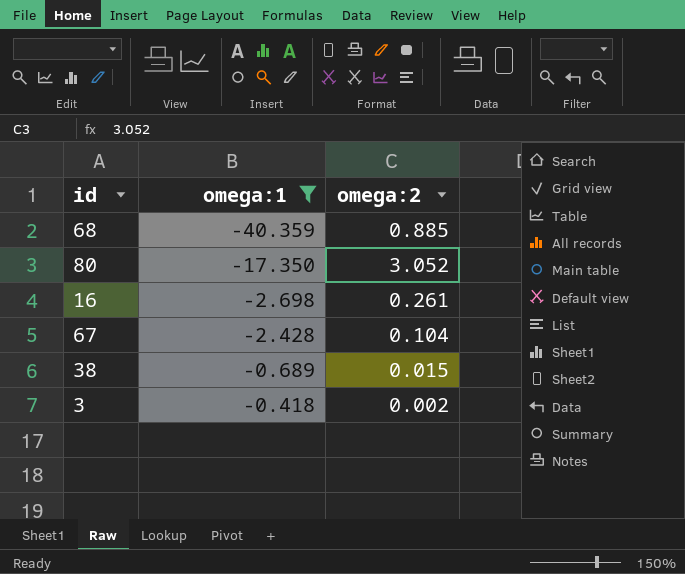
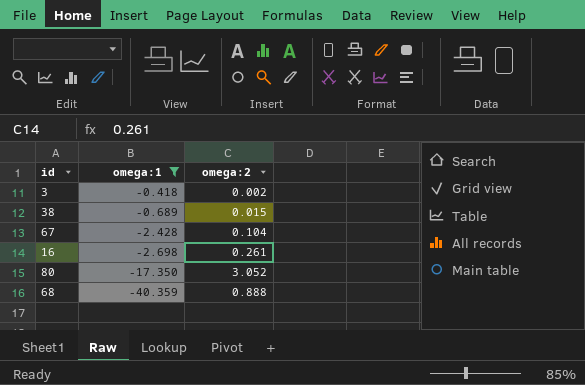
row order: omega:1 ascending -> omega:1 descending
68 | omega:2: 0.885 -> 0.888

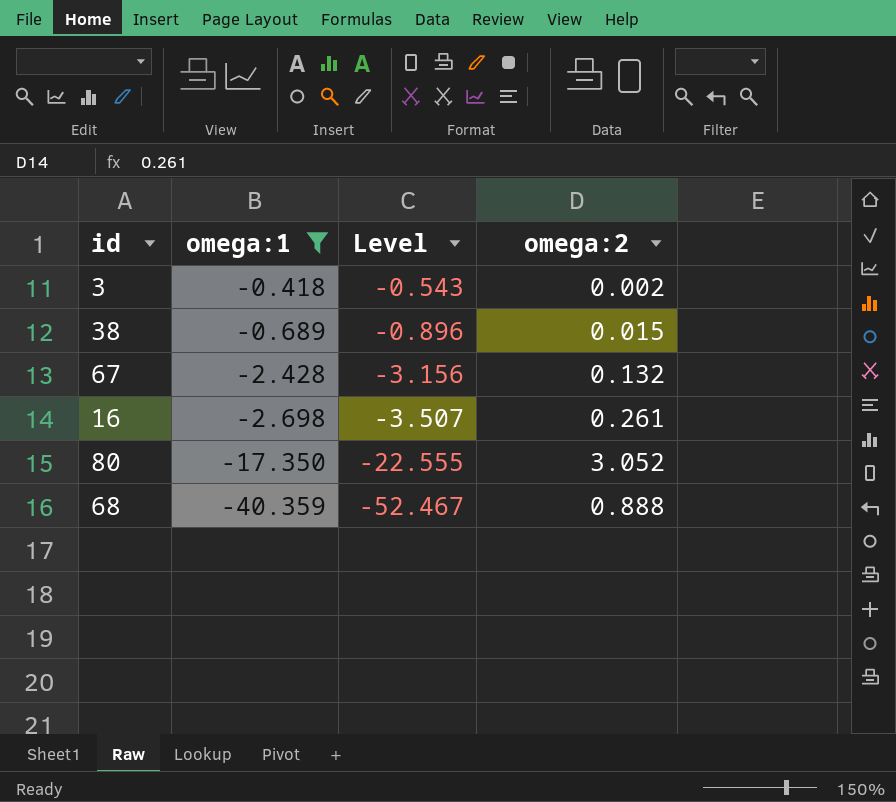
column Level | formula: none -> [omega:1] * 1.3
67 | omega:2: 0.104 -> 0.132

